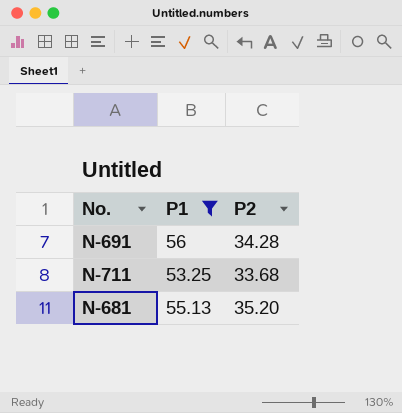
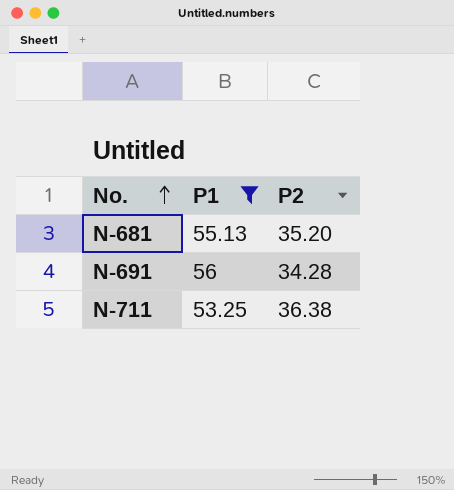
row order: none -> No. ascending
N-711 | P2: 33.68 -> 36.38

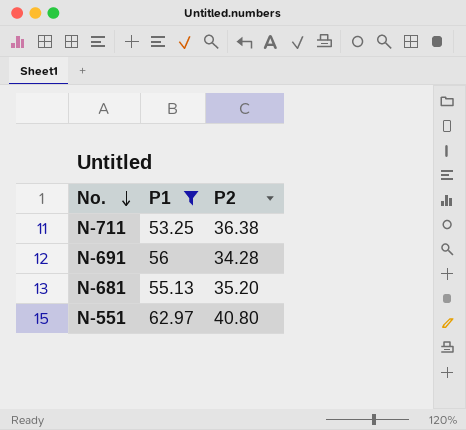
row order: No. ascending -> No. descending
row N-551: none -> 62.97 | 40.80

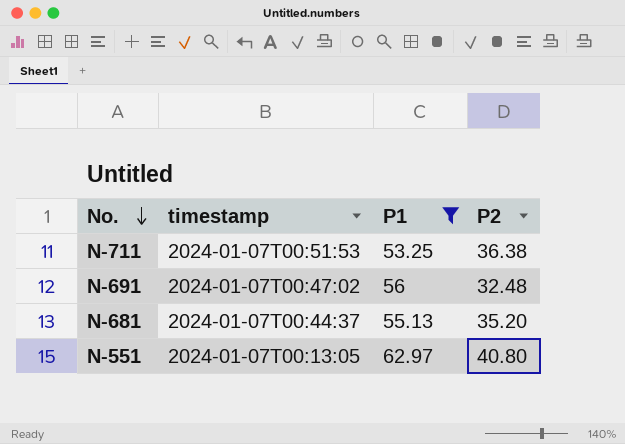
column timestamp | position: none -> 2
N-691 | P2: 34.28 -> 32.48

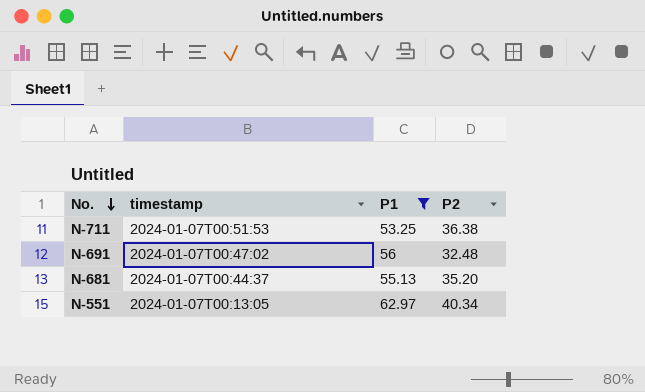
N-551 | P2: 40.80 -> 40.34

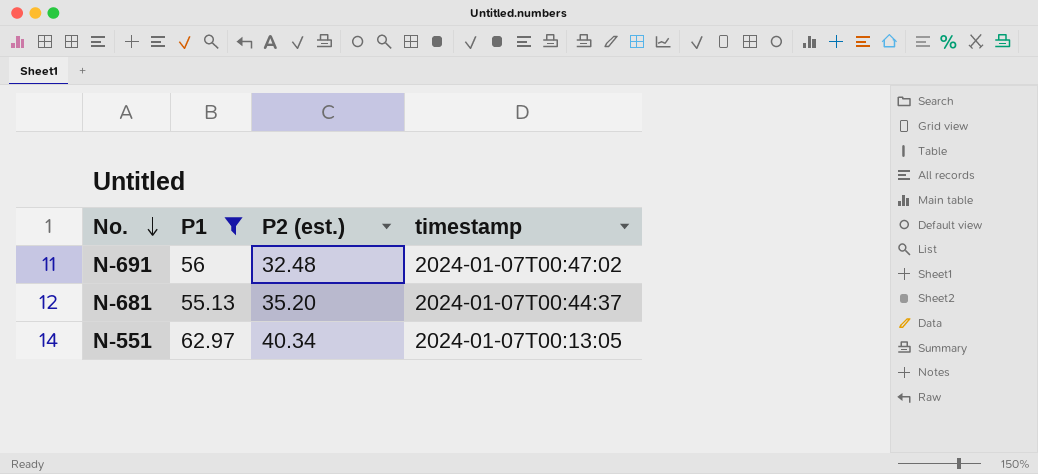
column name: P2 -> P2 (est.)
column timestamp | position: 2 -> 4
row N-711: 2024-01-07T00:51:53 | 53.25 | 36.38 -> none

